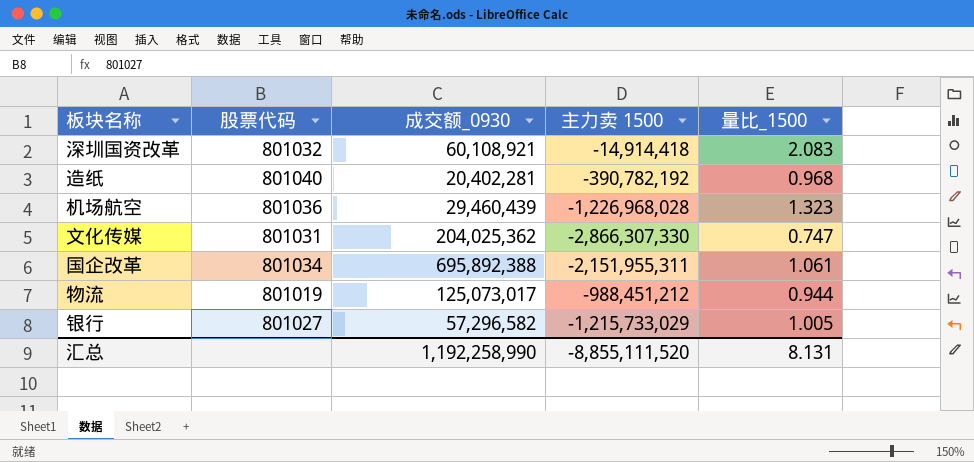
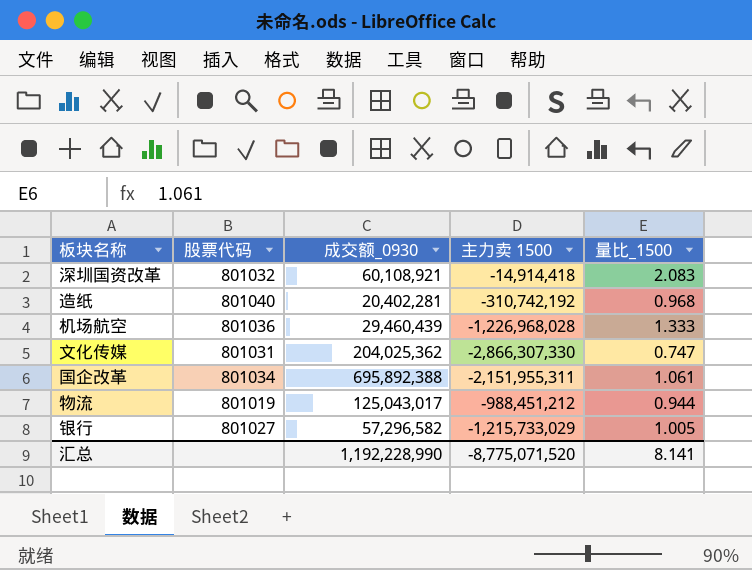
造纸 | 主力卖 1500: -390,782,192 -> -310,742,192
机场航空 | 量比_1500: 1.323 -> 1.333
物流 | 成交额_0930: 125,073,017 -> 125,043,017
汇总 | 成交额_0930: 1,192,258,990 -> 1,192,228,990
汇总 | 主力卖 1500: -8,855,111,520 -> -8,775,071,520
汇总 | 量比_1500: 8.131 -> 8.141

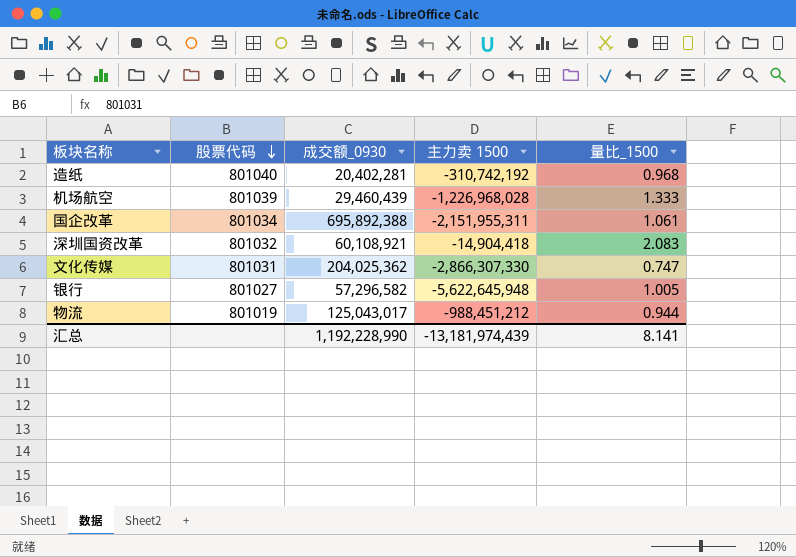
row order: none -> 股票代码 descending
机场航空 | 股票代码: 801036 -> 801039
深圳国资改革 | 主力卖 1500: -14,914,418 -> -14,904,418
银行 | 主力卖 1500: -1,215,733,029 -> -5,622,645,948
汇总 | 主力卖 1500: -8,775,071,520 -> -13,181,974,439

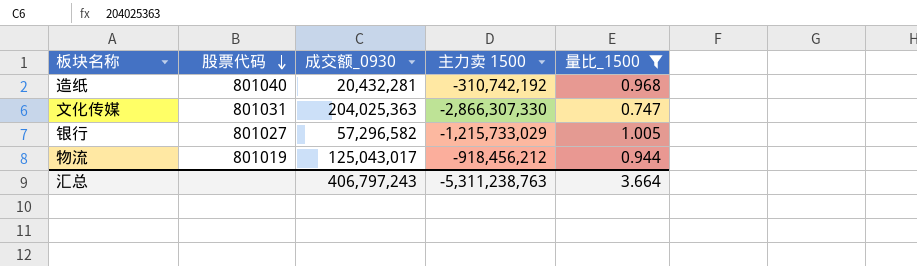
filter: none -> 量比_1500 <= 1.005
造纸 | 成交额_0930: 20,402,281 -> 20,432,281
文化传媒 | 成交额_0930: 204,025,362 -> 204,025,363
银行 | 主力卖 1500: -5,622,645,948 -> -1,215,733,029
物流 | 主力卖 1500: -988,451,212 -> -918,456,212
汇总 | 成交额_0930: 1,192,228,990 -> 406,797,243
汇总 | 主力卖 1500: -13,181,974,439 -> -5,311,238,763
汇总 | 量比_1500: 8.141 -> 3.664

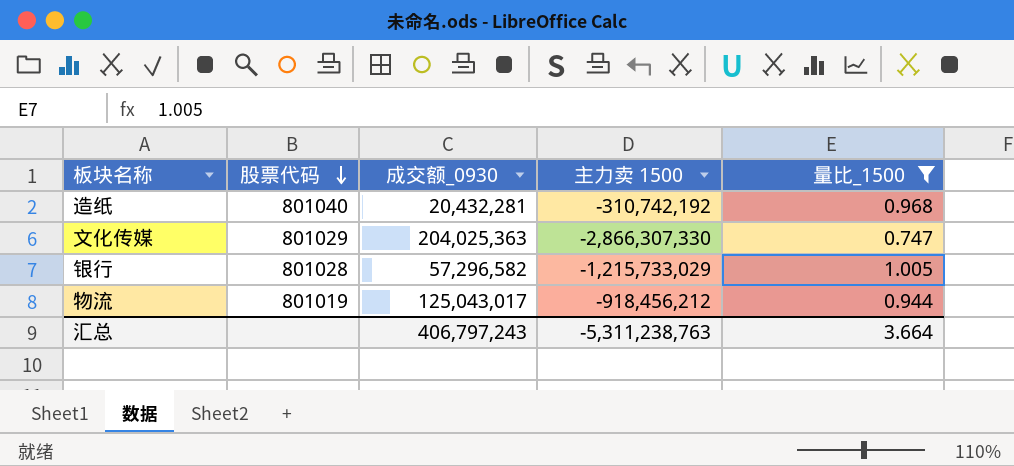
文化传媒 | 股票代码: 801031 -> 801029
银行 | 股票代码: 801027 -> 801028

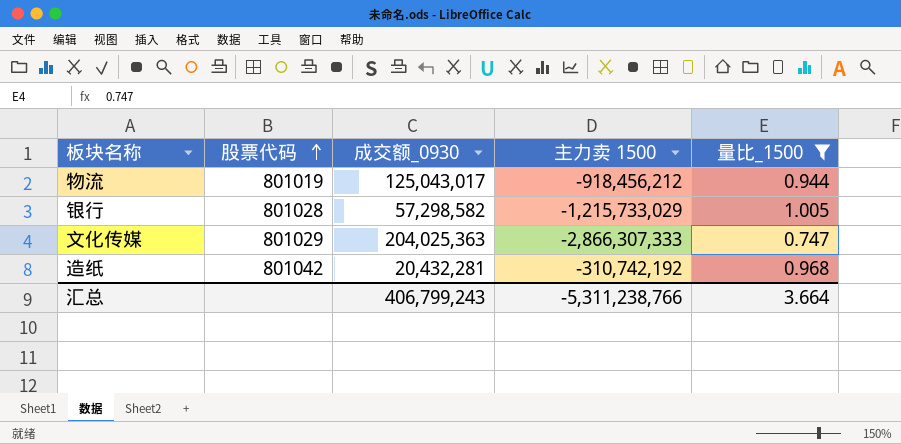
row order: 股票代码 descending -> 股票代码 ascending
银行 | 成交额_0930: 57,296,582 -> 57,298,582
文化传媒 | 主力卖 1500: -2,866,307,330 -> -2,866,307,333
造纸 | 股票代码: 801040 -> 801042
汇总 | 成交额_0930: 406,797,243 -> 406,799,243
汇总 | 主力卖 1500: -5,311,238,763 -> -5,311,238,766

